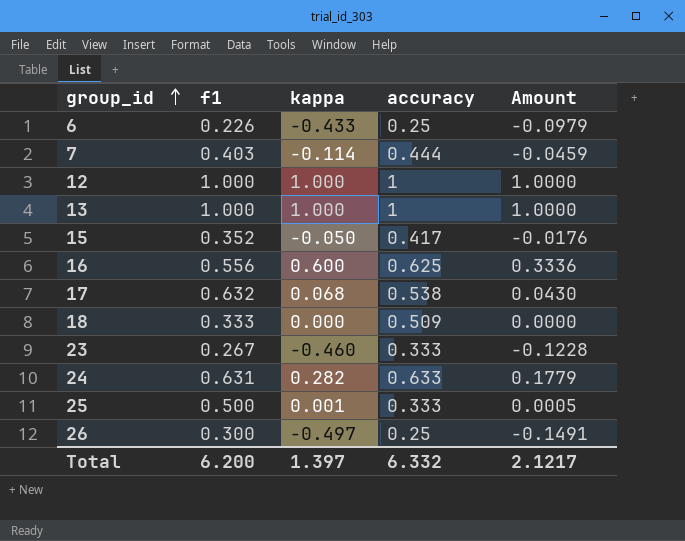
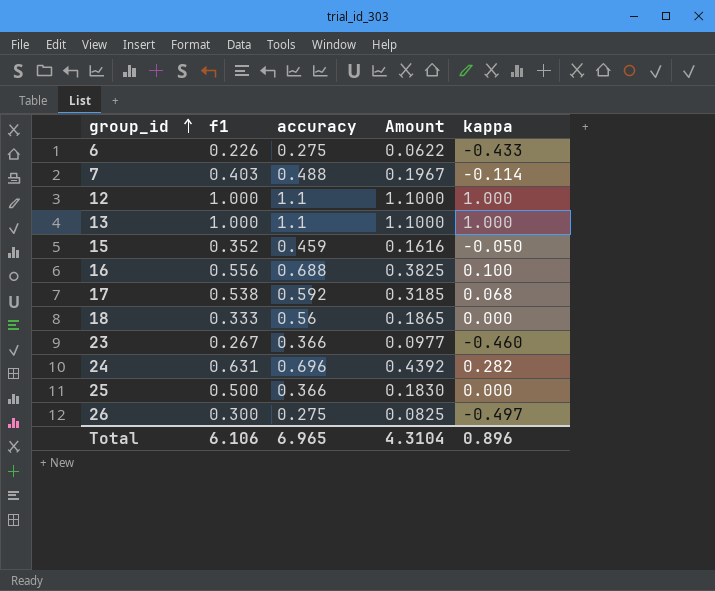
column Amount | formula: [f1] * [kappa] -> [f1] * [accuracy]
column kappa | position: 3 -> 5
6 | accuracy: 0.25 -> 0.275
7 | accuracy: 0.444 -> 0.488
12 | accuracy: 1 -> 1.1
13 | accuracy: 1 -> 1.1
15 | accuracy: 0.417 -> 0.459
16 | accuracy: 0.625 -> 0.688
16 | kappa: 0.600 -> 0.100
17 | f1: 0.632 -> 0.538
17 | accuracy: 0.538 -> 0.592
18 | accuracy: 0.509 -> 0.56
23 | accuracy: 0.333 -> 0.366
24 | accuracy: 0.633 -> 0.696
25 | accuracy: 0.333 -> 0.366
25 | kappa: 0.001 -> 0.000
26 | accuracy: 0.25 -> 0.275
Total | f1: 6.200 -> 6.106
Total | accuracy: 6.332 -> 6.965
Total | Amount: 2.1217 -> 4.3104
Total | kappa: 1.397 -> 0.896

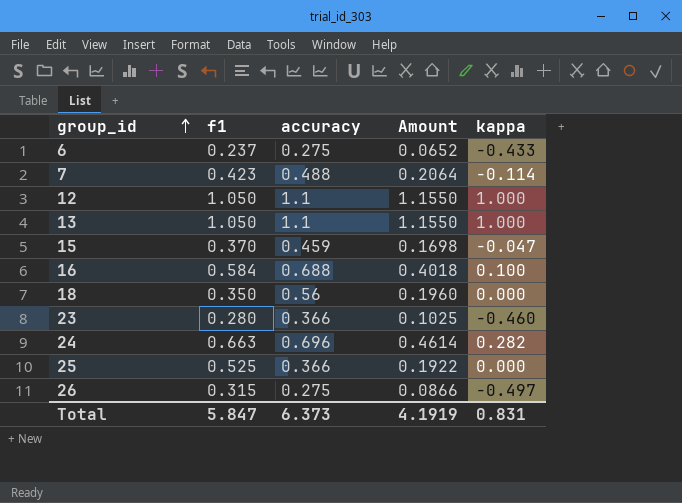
row 17: 0.538 | 0.592 | 0.3185 | 0.068 -> none
6 | f1: 0.226 -> 0.237
6 | Amount: 0.0622 -> 0.0652
7 | f1: 0.403 -> 0.423
7 | Amount: 0.1967 -> 0.2064
12 | f1: 1.000 -> 1.050
12 | Amount: 1.1000 -> 1.1550
13 | f1: 1.000 -> 1.050
13 | Amount: 1.1000 -> 1.1550
15 | f1: 0.352 -> 0.370
15 | Amount: 0.1616 -> 0.1698
15 | kappa: -0.050 -> -0.047
16 | f1: 0.556 -> 0.584
16 | Amount: 0.3825 -> 0.4018
18 | f1: 0.333 -> 0.350
18 | Amount: 0.1865 -> 0.1960
23 | f1: 0.267 -> 0.280
23 | Amount: 0.0977 -> 0.1025
24 | f1: 0.631 -> 0.663
24 | Amount: 0.4392 -> 0.4614
25 | f1: 0.500 -> 0.525
25 | Amount: 0.1830 -> 0.1922
26 | f1: 0.300 -> 0.315
26 | Amount: 0.0825 -> 0.0866
Total | f1: 6.106 -> 5.847
Total | accuracy: 6.965 -> 6.373
Total | Amount: 4.3104 -> 4.1919
Total | kappa: 0.896 -> 0.831

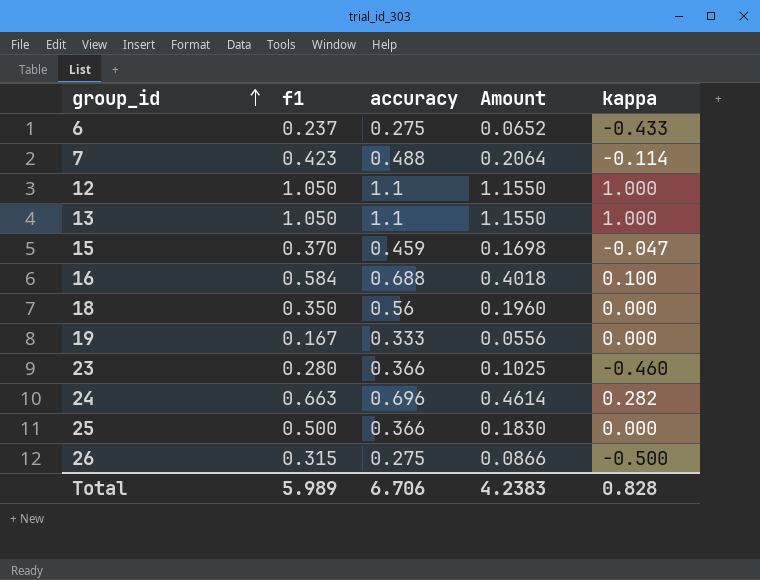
row 19: none -> 0.167 | 0.333 | 0.0556 | 0.000
25 | f1: 0.525 -> 0.500
25 | Amount: 0.1922 -> 0.1830
26 | kappa: -0.497 -> -0.500
Total | f1: 5.847 -> 5.989
Total | accuracy: 6.373 -> 6.706
Total | Amount: 4.1919 -> 4.2383
Total | kappa: 0.831 -> 0.828

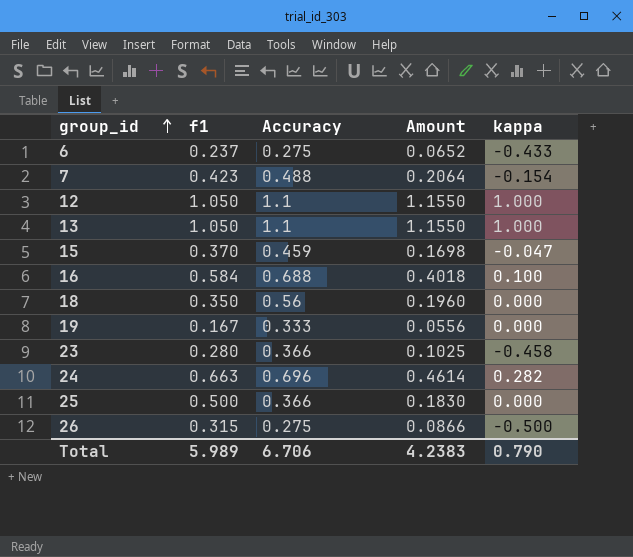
column name: accuracy -> Accuracy
7 | kappa: -0.114 -> -0.154
23 | kappa: -0.460 -> -0.458
Total | kappa: 0.828 -> 0.790

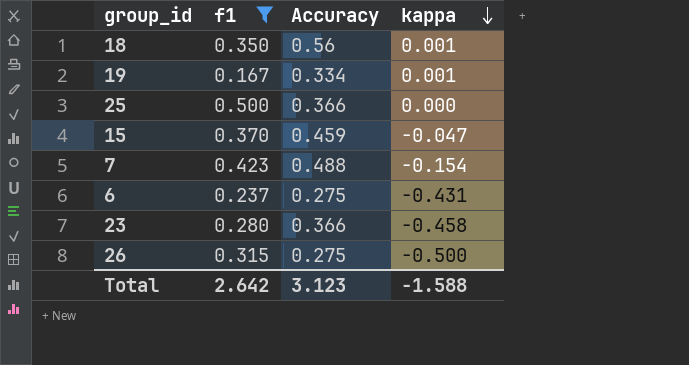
filter: none -> f1 <= 0.500
row order: group_id ascending -> kappa descending
column Amount | formula: [f1] * [Accuracy] -> none
18 | kappa: 0.000 -> 0.001
19 | Accuracy: 0.333 -> 0.334
19 | kappa: 0.000 -> 0.001
6 | kappa: -0.433 -> -0.431
Total | f1: 5.989 -> 2.642
Total | Accuracy: 6.706 -> 3.123
Total | kappa: 0.790 -> -1.588

